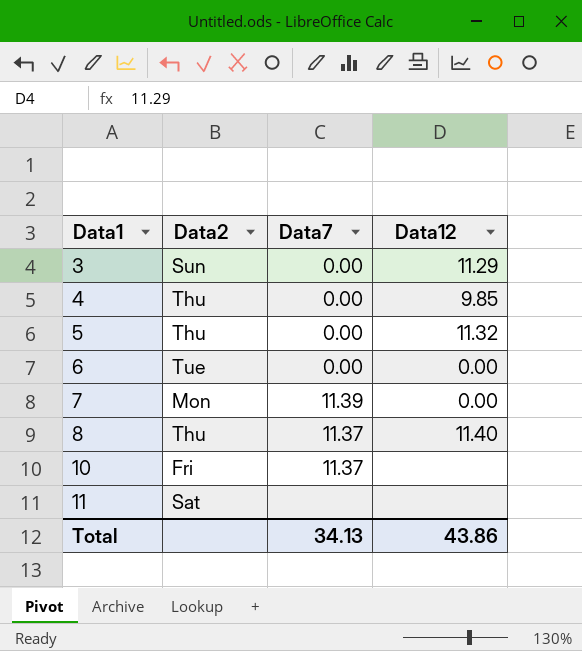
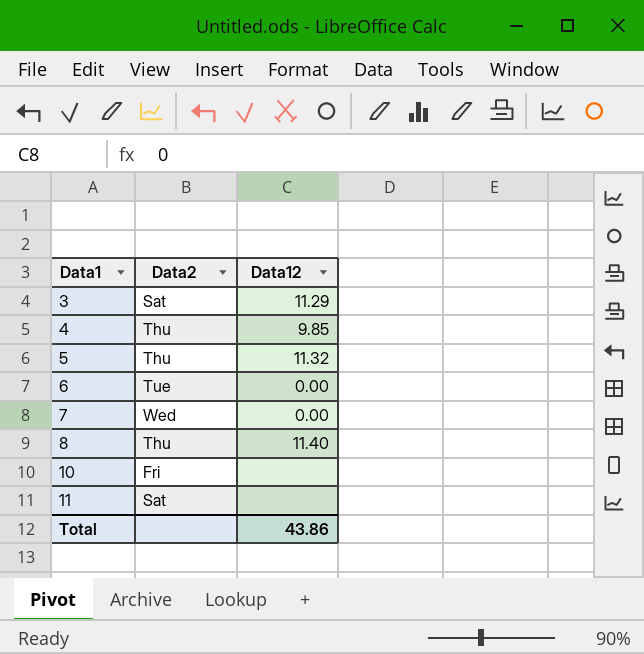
column Data7 | position: 3 -> none
3 | Data2: Sun -> Sat
7 | Data2: Mon -> Wed

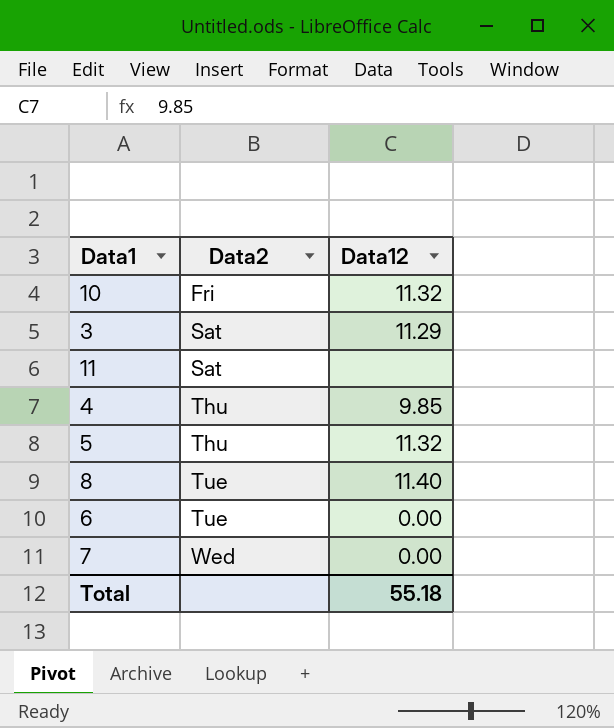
row order: Data1 ascending -> Data2 ascending
10 | Data12: none -> 11.32
8 | Data2: Thu -> Tue
Total | Data12: 43.86 -> 55.18

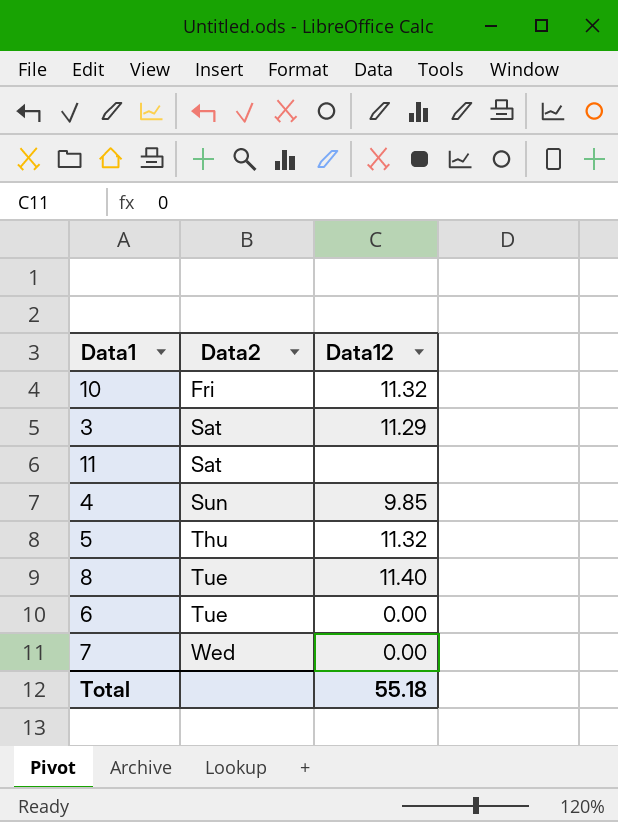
4 | Data2: Thu -> Sun

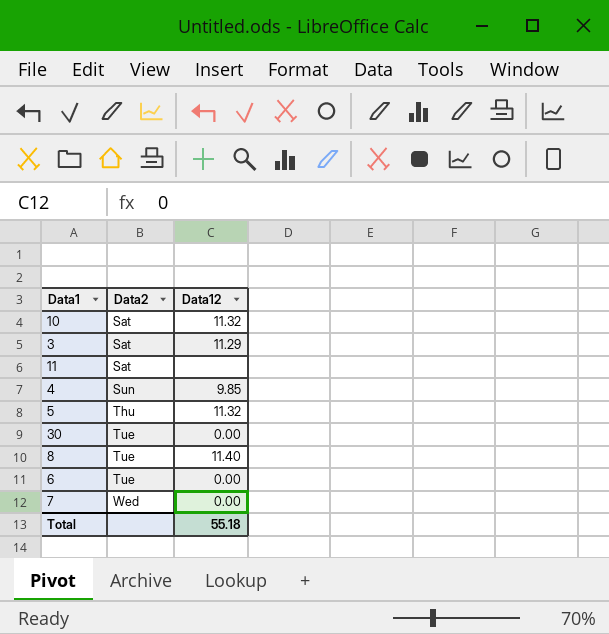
10 | Data2: Fri -> Sat
row 30: none -> Tue | 0.00

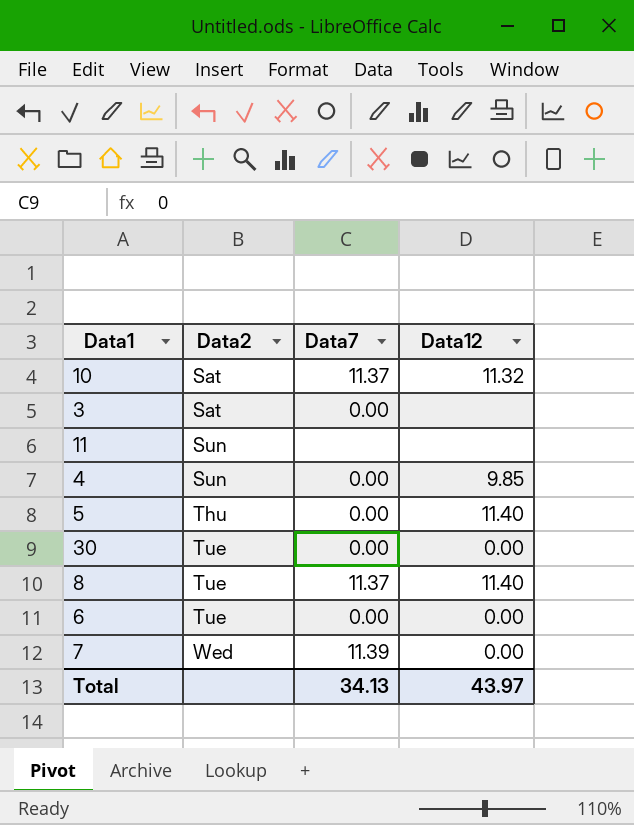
column Data7 | position: none -> 3
3 | Data12: 11.29 -> none
11 | Data2: Sat -> Sun
5 | Data12: 11.32 -> 11.40
Total | Data12: 55.18 -> 43.97

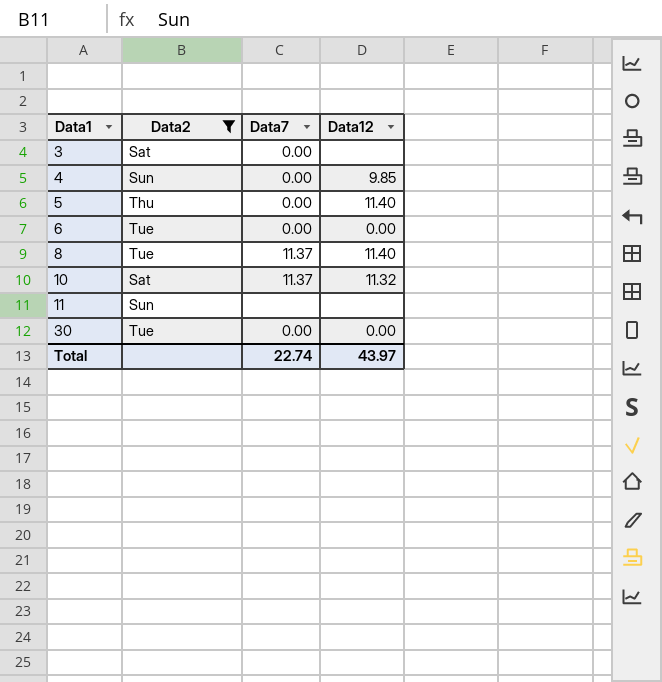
filter: none -> Data2 != Wed
row order: Data2 ascending -> Data1 ascending
Total | Data7: 34.13 -> 22.74

